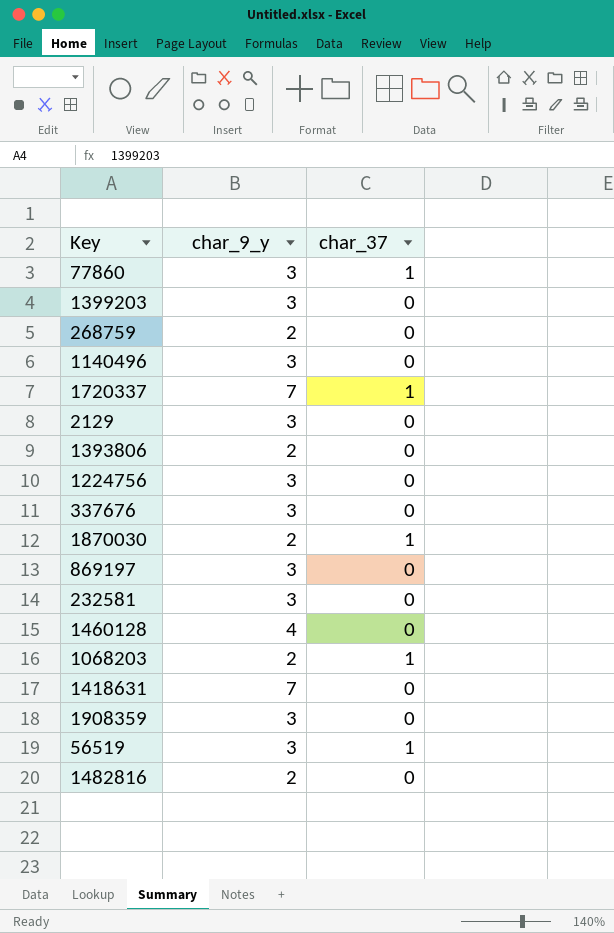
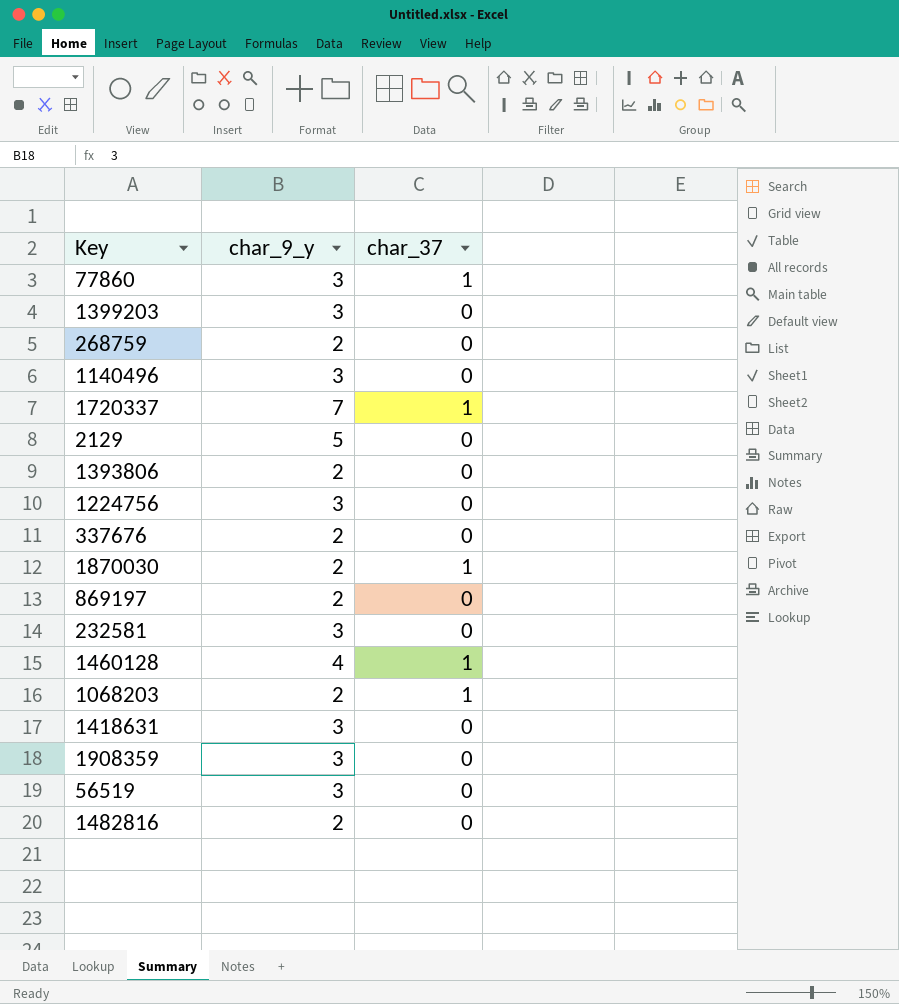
2129 | char_9_y: 3 -> 5
337676 | char_9_y: 3 -> 2
869197 | char_9_y: 3 -> 2
1460128 | char_37: 0 -> 1
1418631 | char_9_y: 7 -> 3
56519 | char_37: 1 -> 0

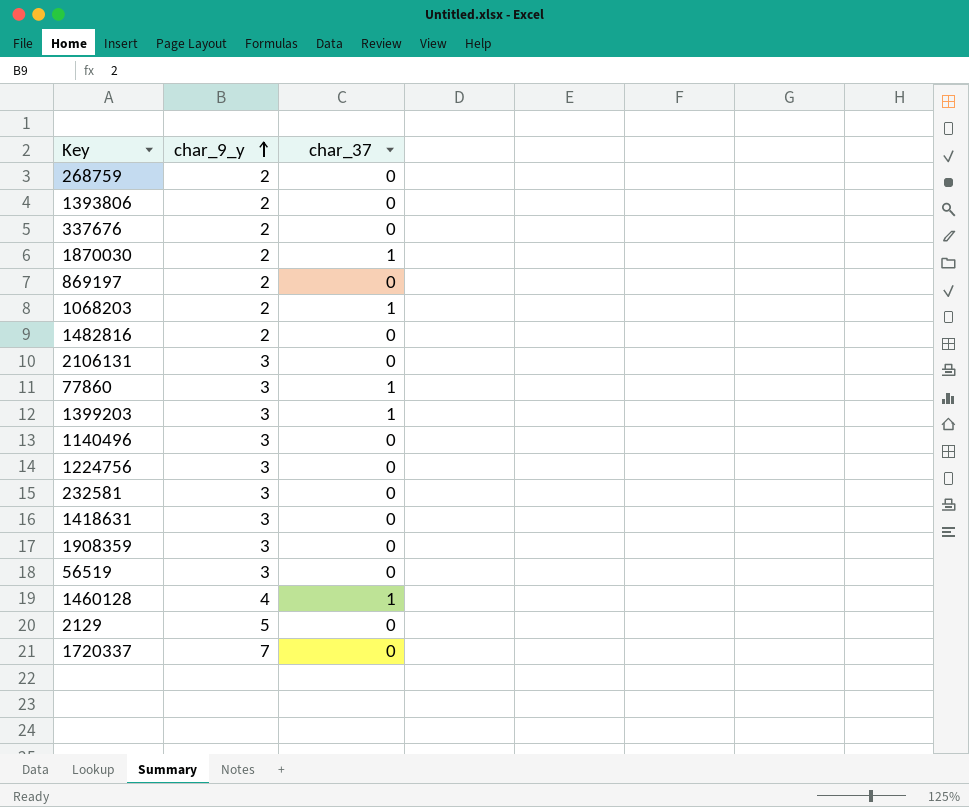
row order: none -> char_9_y ascending
row 2106131: none -> 3 | 0
1399203 | char_37: 0 -> 1
1720337 | char_37: 1 -> 0

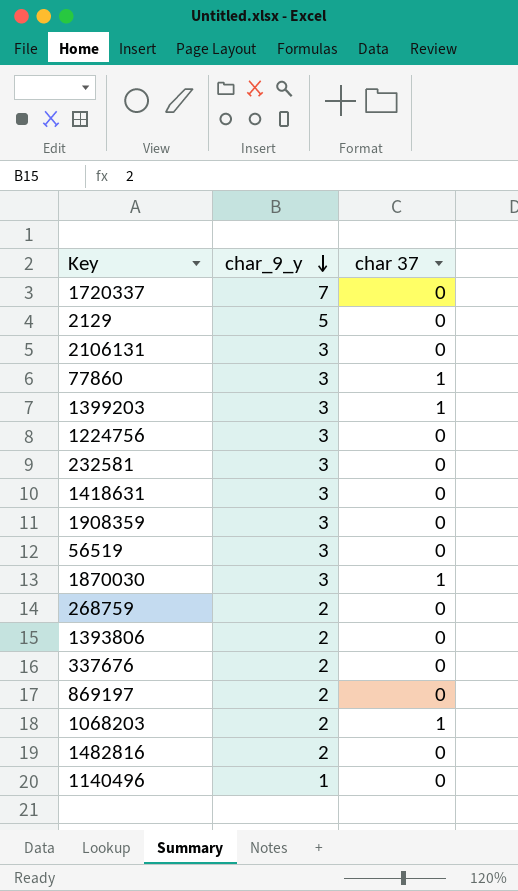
row order: char_9_y ascending -> char_9_y descending
column name: char_37 -> char 37
row 1460128: 4 | 1 -> none
1870030 | char_9_y: 2 -> 3
1140496 | char_9_y: 3 -> 1

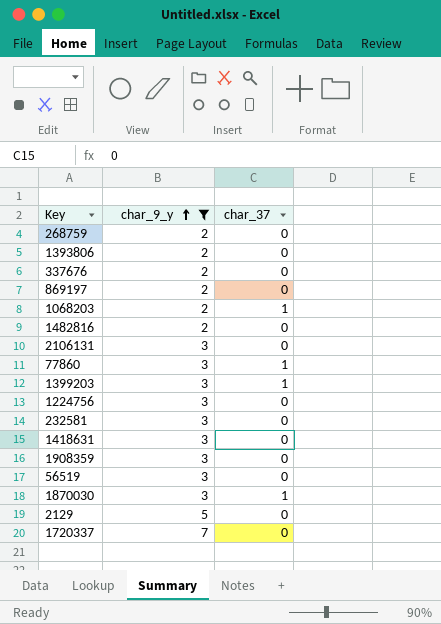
filter: none -> char_9_y != 1
row order: char_9_y descending -> char_9_y ascending
column name: char 37 -> char_37

